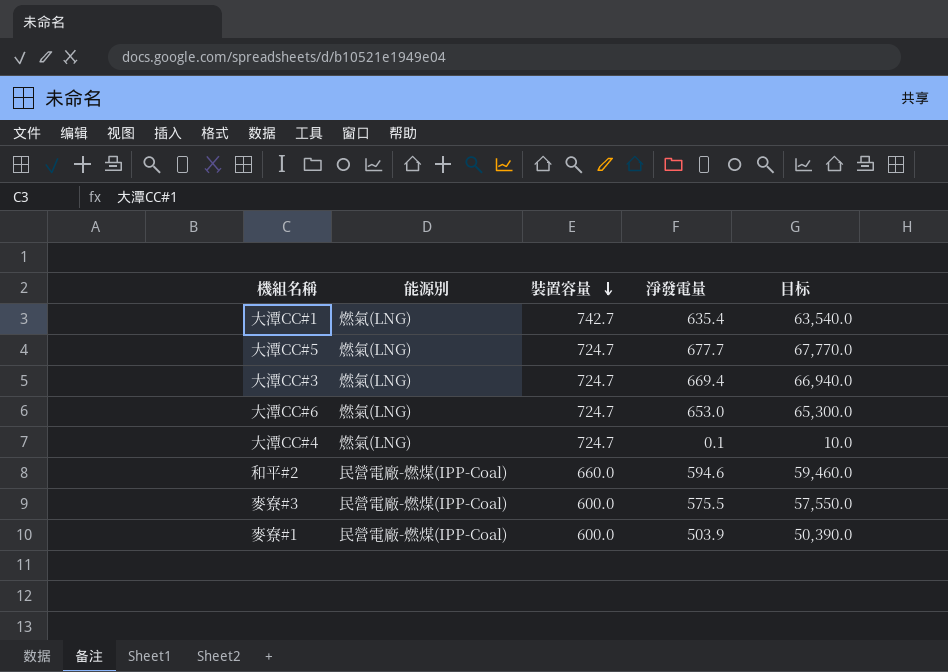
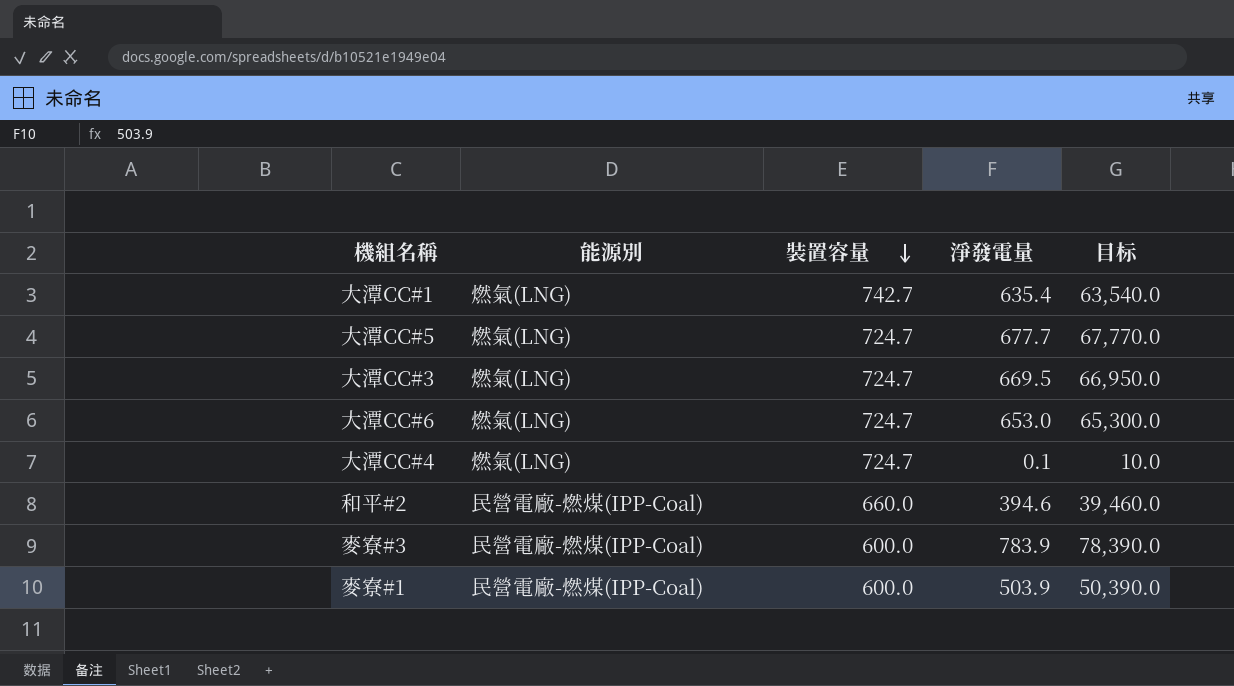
大潭CC#3 | 淨發電量: 669.4 -> 669.5
大潭CC#3 | 目标: 66,940.0 -> 66,950.0
和平#2 | 淨發電量: 594.6 -> 394.6
和平#2 | 目标: 59,460.0 -> 39,460.0
麥寮#3 | 淨發電量: 575.5 -> 783.9
麥寮#3 | 目标: 57,550.0 -> 78,390.0

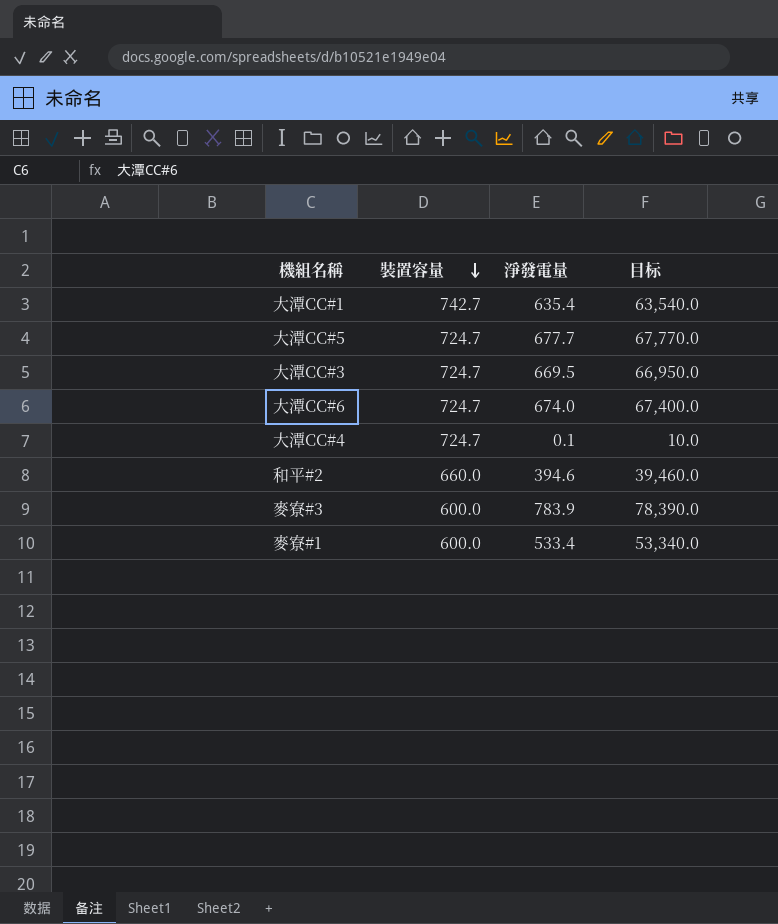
column 能源別 | position: 2 -> none
大潭CC#6 | 淨發電量: 653.0 -> 674.0
大潭CC#6 | 目标: 65,300.0 -> 67,400.0
麥寮#1 | 淨發電量: 503.9 -> 533.4
麥寮#1 | 目标: 50,390.0 -> 53,340.0

